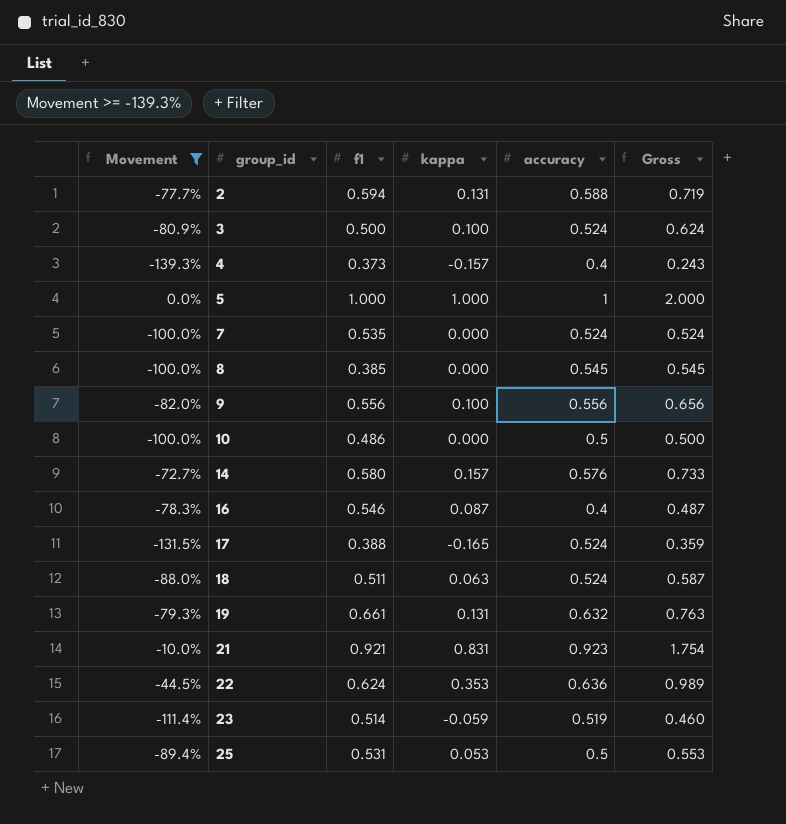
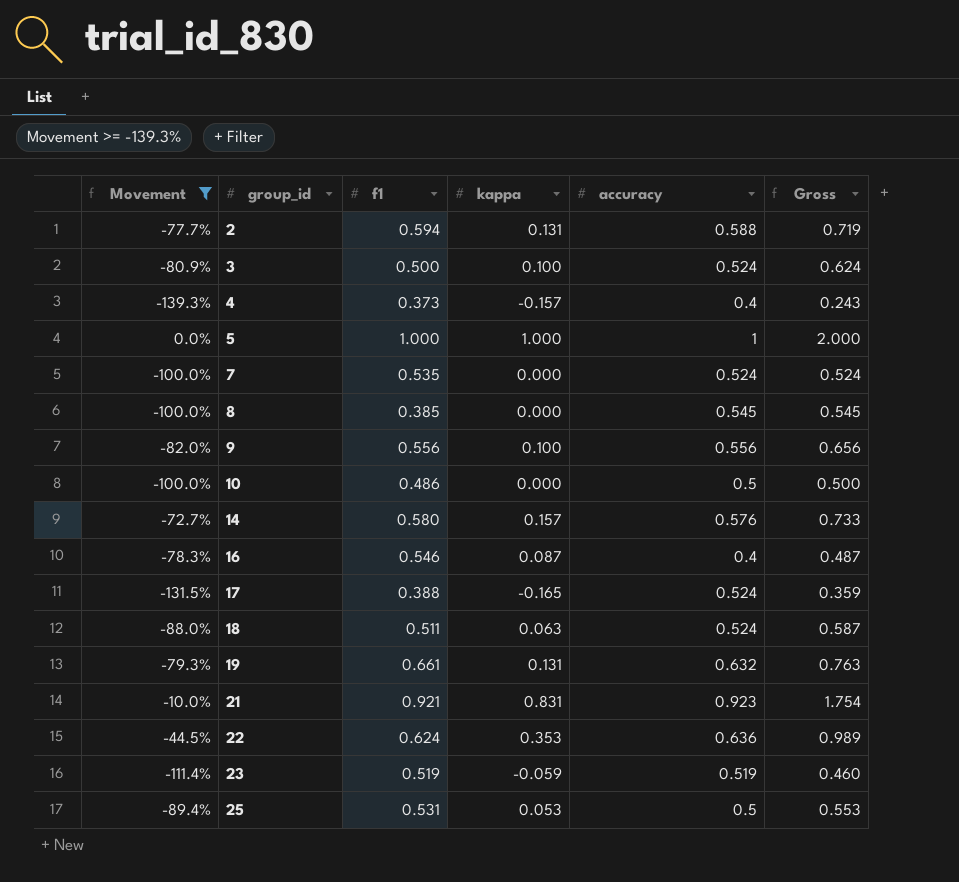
23 | f1: 0.514 -> 0.519

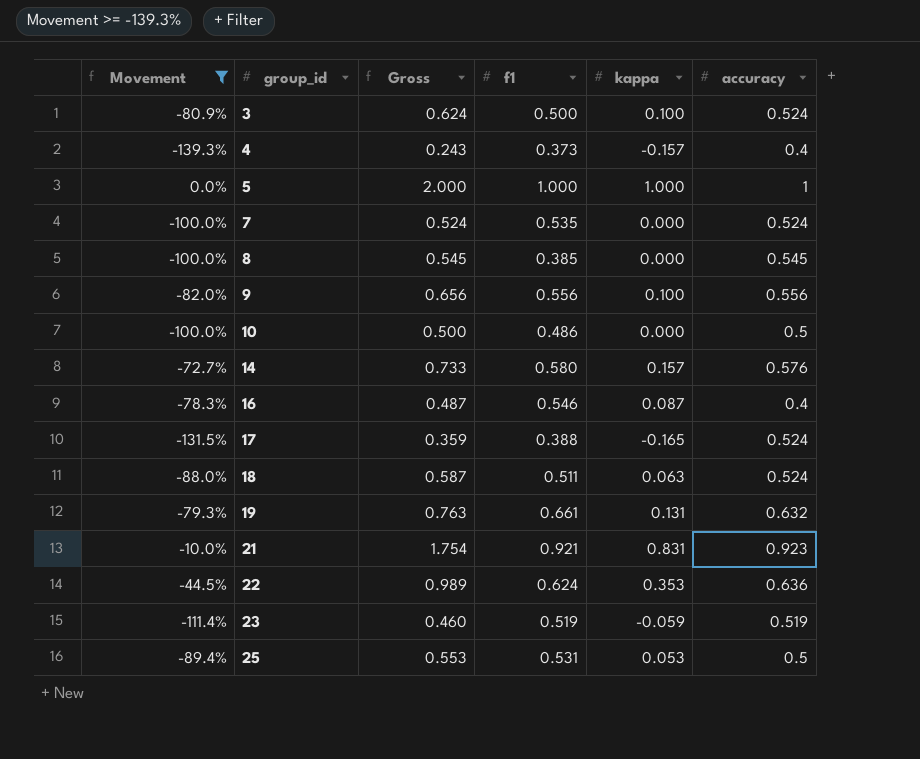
column Gross | position: 6 -> 3
row 2: -77.7% | 0.594 | 0.131 | 0.588 | 0.719 -> none

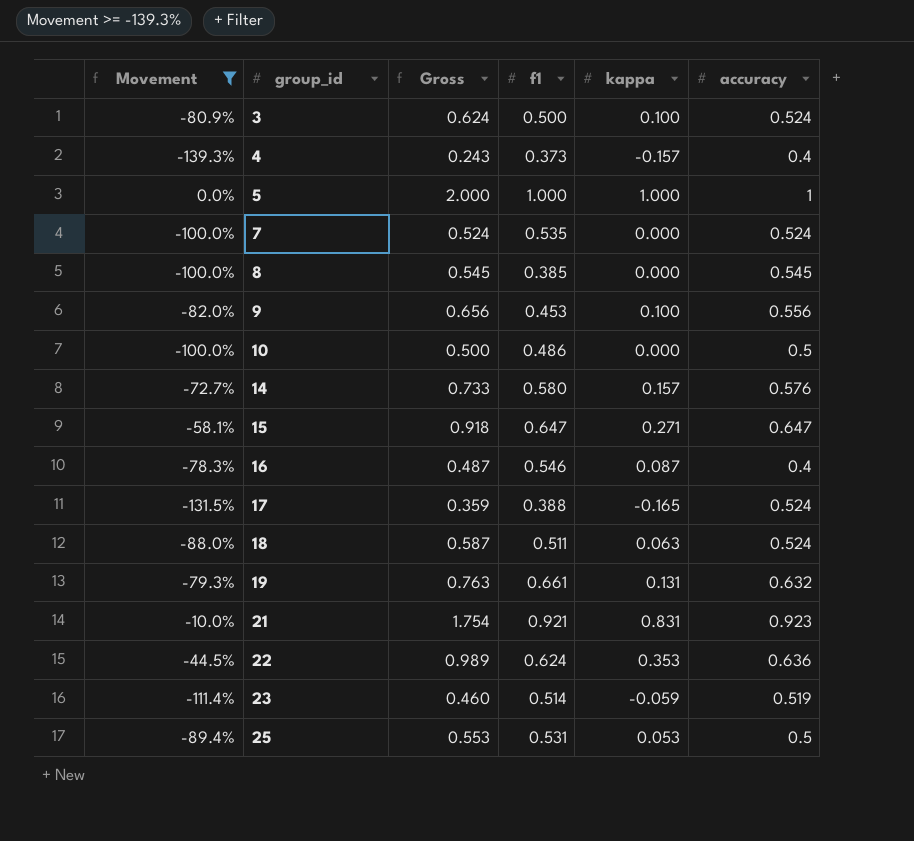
9 | f1: 0.556 -> 0.453
row 15: none -> -58.1% | 0.918 | 0.647 | 0.271 | 0.647
23 | f1: 0.519 -> 0.514

